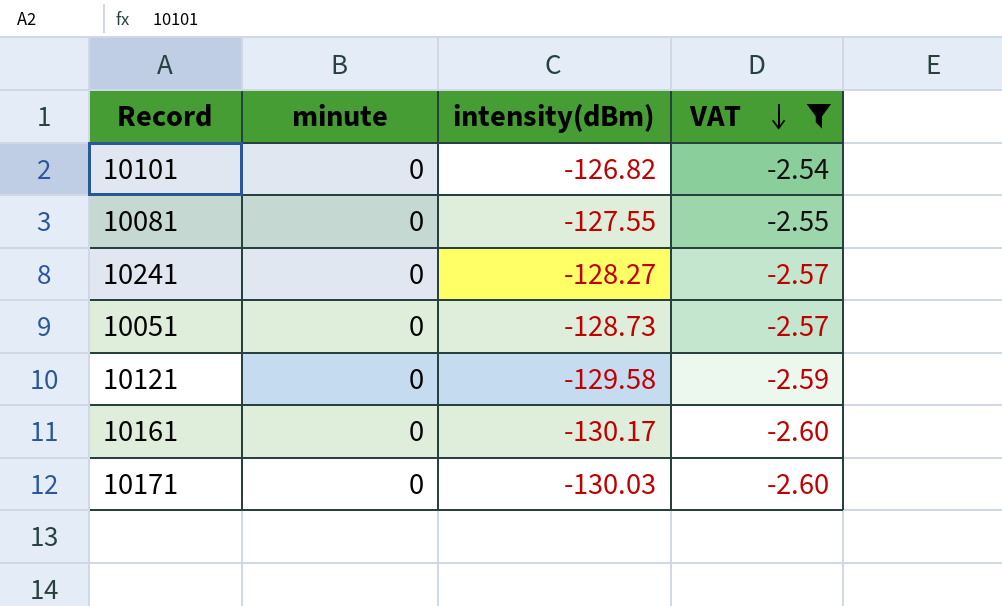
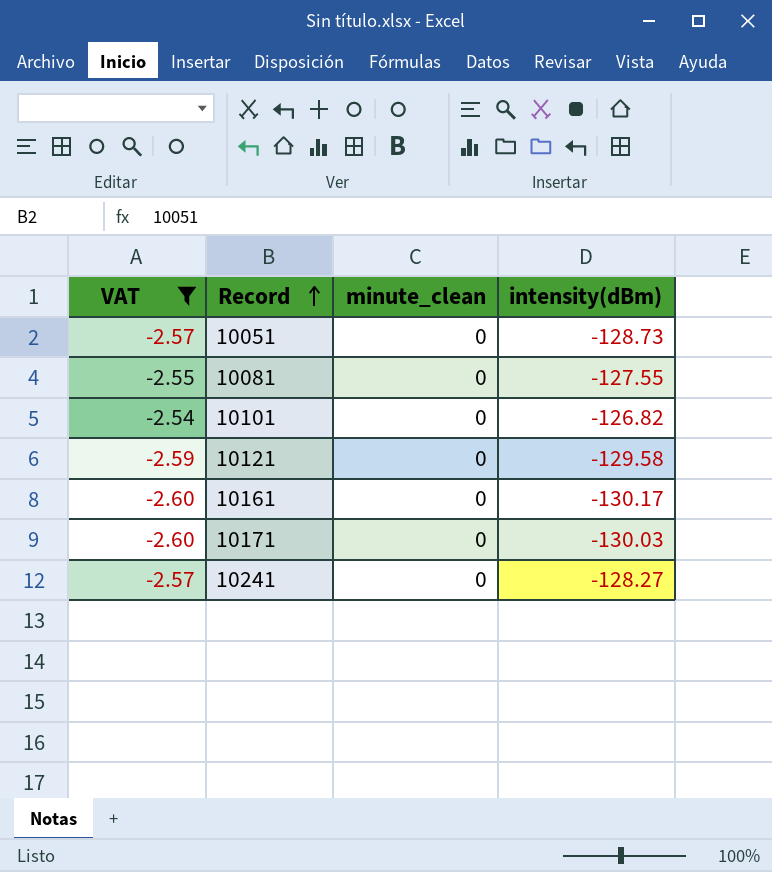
row order: VAT descending -> Record ascending
column VAT | position: 4 -> 1
column name: minute -> minute_clean

